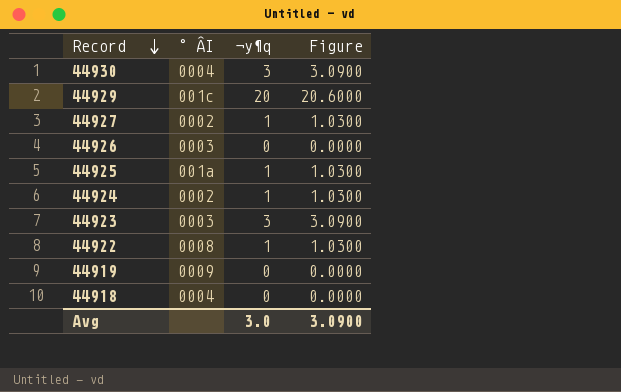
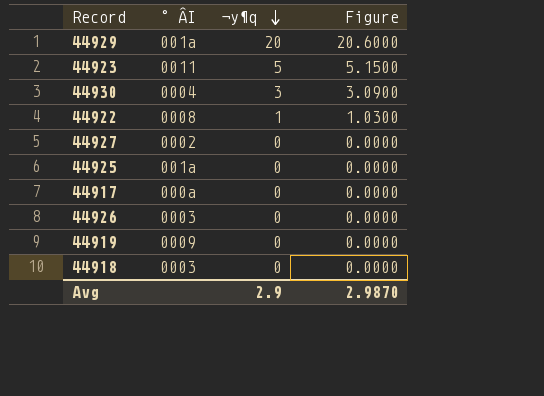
row order: Record descending -> ¬y¶q descending
row 44924: 0002 | 1 | 1.0300 -> none
44929 | ° ÂI: 001c -> 001a
44923 | ° ÂI: 0003 -> 0011
44923 | ¬y¶q: 3 -> 5
44923 | Figure: 3.0900 -> 5.1500
44927 | ¬y¶q: 1 -> 0
44927 | Figure: 1.0300 -> 0.0000
44925 | ¬y¶q: 1 -> 0
44925 | Figure: 1.0300 -> 0.0000
row 44917: none -> 000a | 0 | 0.0000
44918 | ° ÂI: 0004 -> 0003
Avg | ¬y¶q: 3.0 -> 2.9
Avg | Figure: 3.0900 -> 2.9870

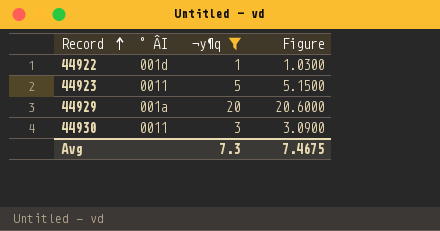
filter: none -> ¬y¶q != 0
row order: ¬y¶q descending -> Record ascending
44922 | ° ÂI: 0008 -> 001d
44930 | ° ÂI: 0004 -> 0011
Avg | ¬y¶q: 2.9 -> 7.3
Avg | Figure: 2.9870 -> 7.4675

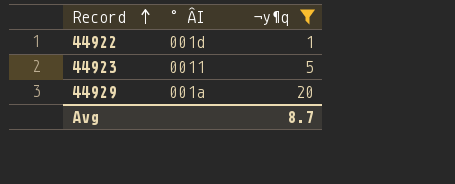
column Figure | formula: [¬y¶q] * 1.03 -> none
row 44930: 0011 | 3 | 3.0900 -> none
Avg | ¬y¶q: 7.3 -> 8.7

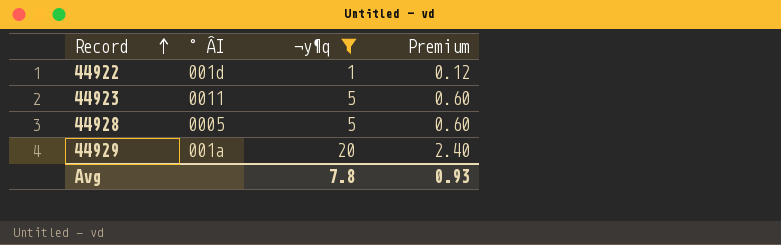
column Premium | formula: none -> [¬y¶q] * 0.12
row 44928: none -> 0005 | 5 | 0.60
Avg | ¬y¶q: 8.7 -> 7.8

